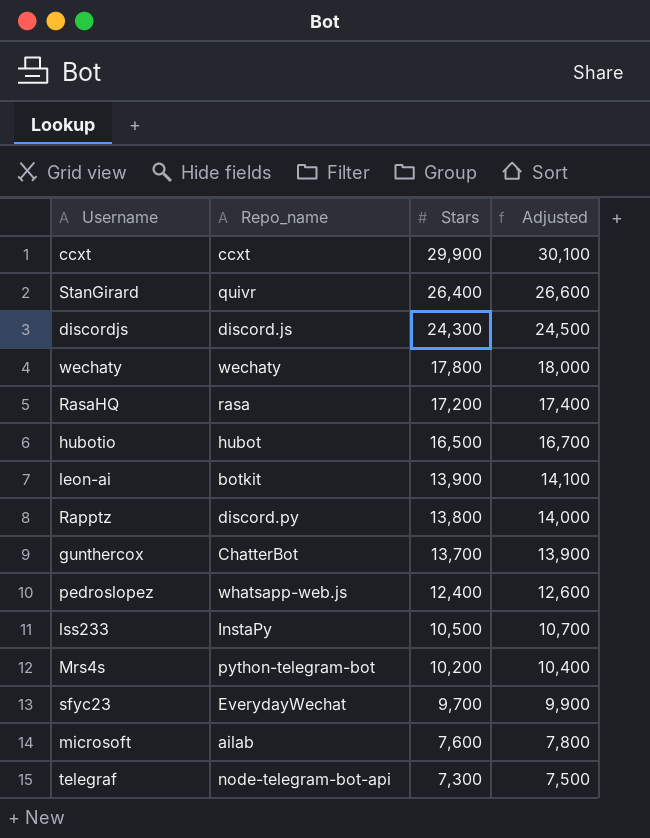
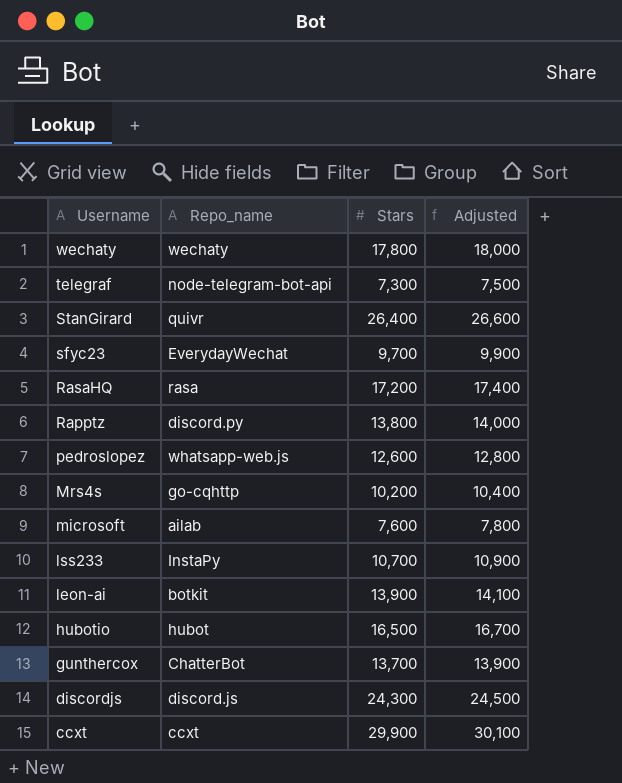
row order: Stars descending -> Username descending
pedroslopez | Stars: 12,400 -> 12,600
pedroslopez | Adjusted: 12,600 -> 12,800
Mrs4s | Repo_name: python-telegram-bot -> go-cqhttp
lss233 | Stars: 10,500 -> 10,700
lss233 | Adjusted: 10,700 -> 10,900

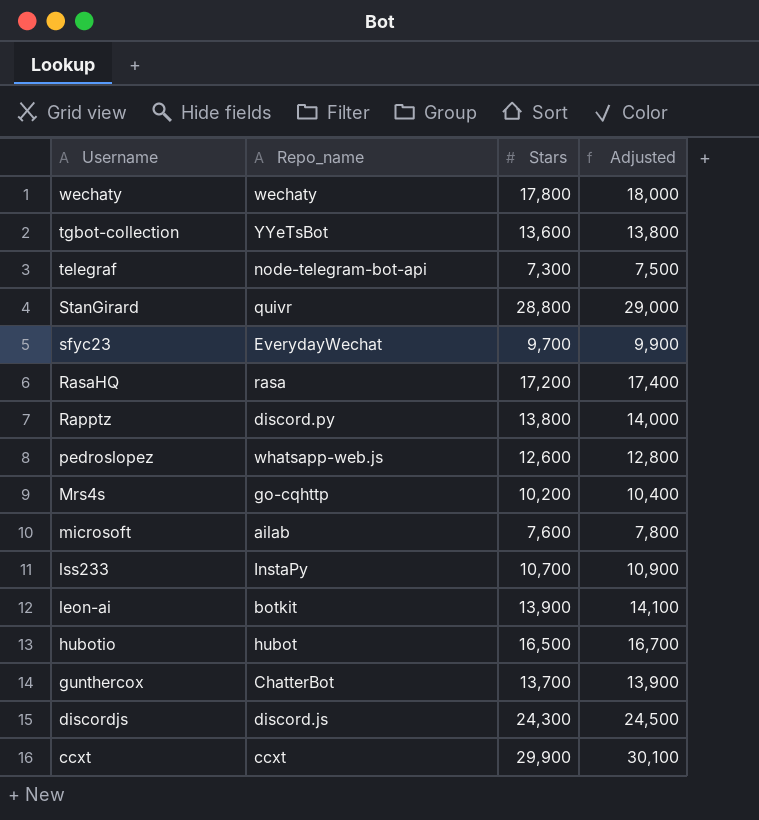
row tgbot-collection: none -> YYeTsBot | 13,600 | 13,800
StanGirard | Stars: 26,400 -> 28,800
StanGirard | Adjusted: 26,600 -> 29,000

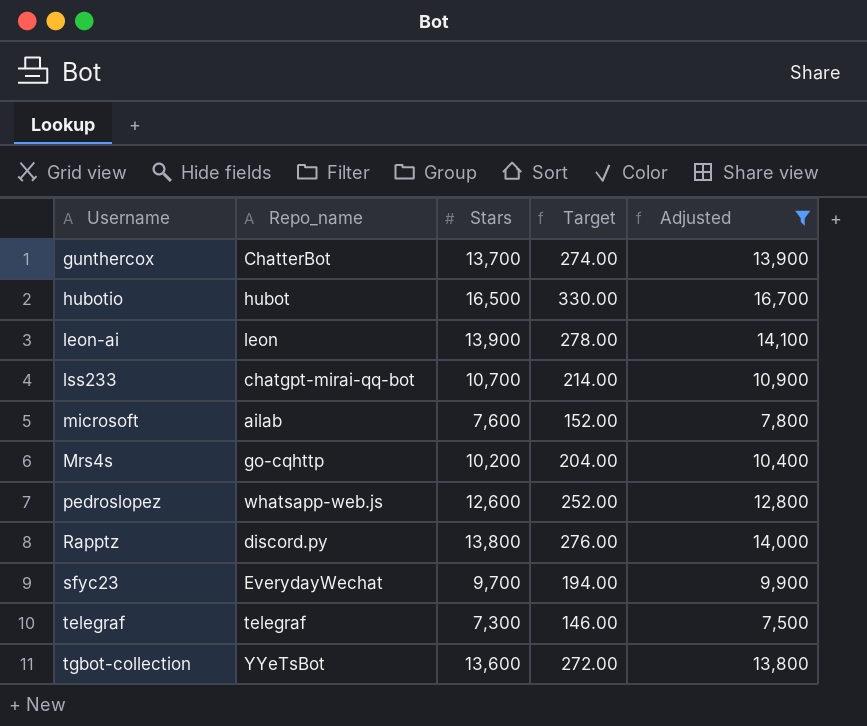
filter: none -> Adjusted <= 16,700
row order: Username descending -> Username ascending
column Target | formula: none -> [Stars] * 0.02
leon-ai | Repo_name: botkit -> leon
lss233 | Repo_name: InstaPy -> chatgpt-mirai-qq-bot
telegraf | Repo_name: node-telegram-bot-api -> telegraf

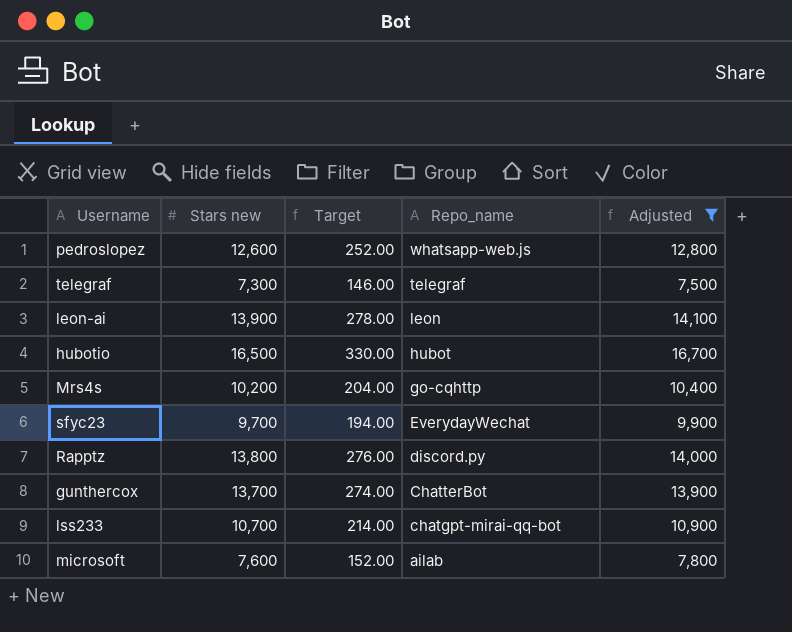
row order: Username ascending -> Repo_name descending
column name: Stars -> Stars new
column Repo_name | position: 2 -> 4
row tgbot-collection: YYeTsBot | 13,600 | 272.00 | 13,800 -> none

